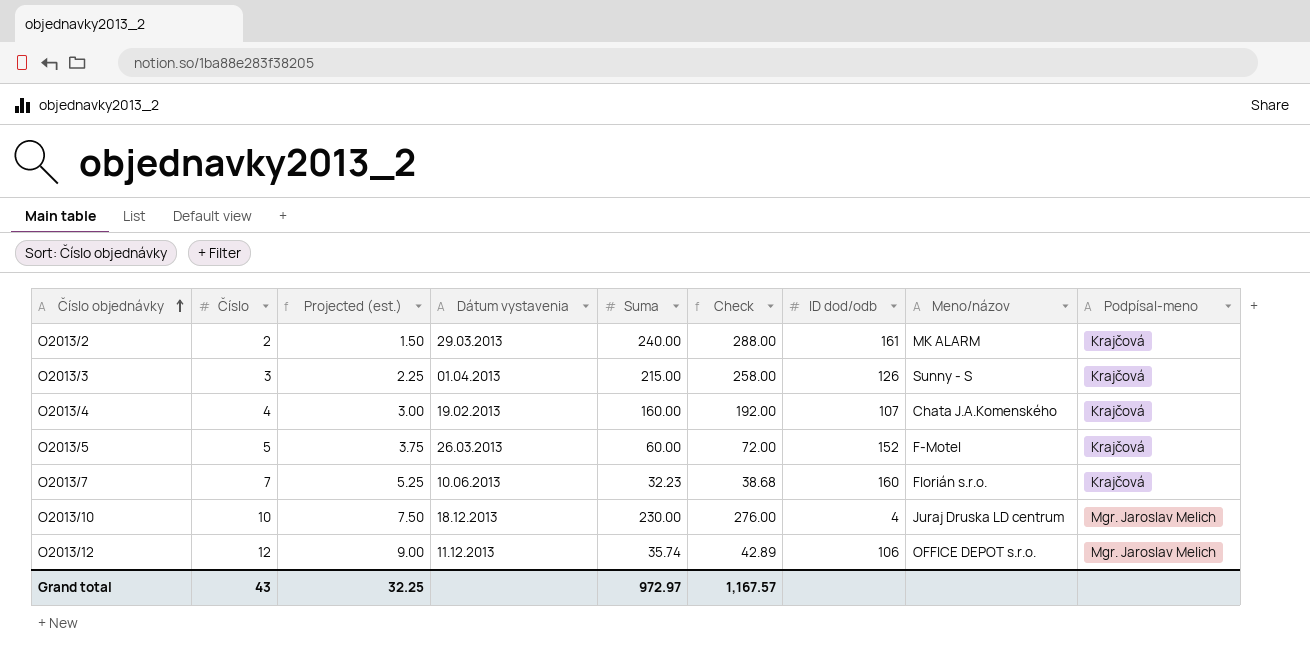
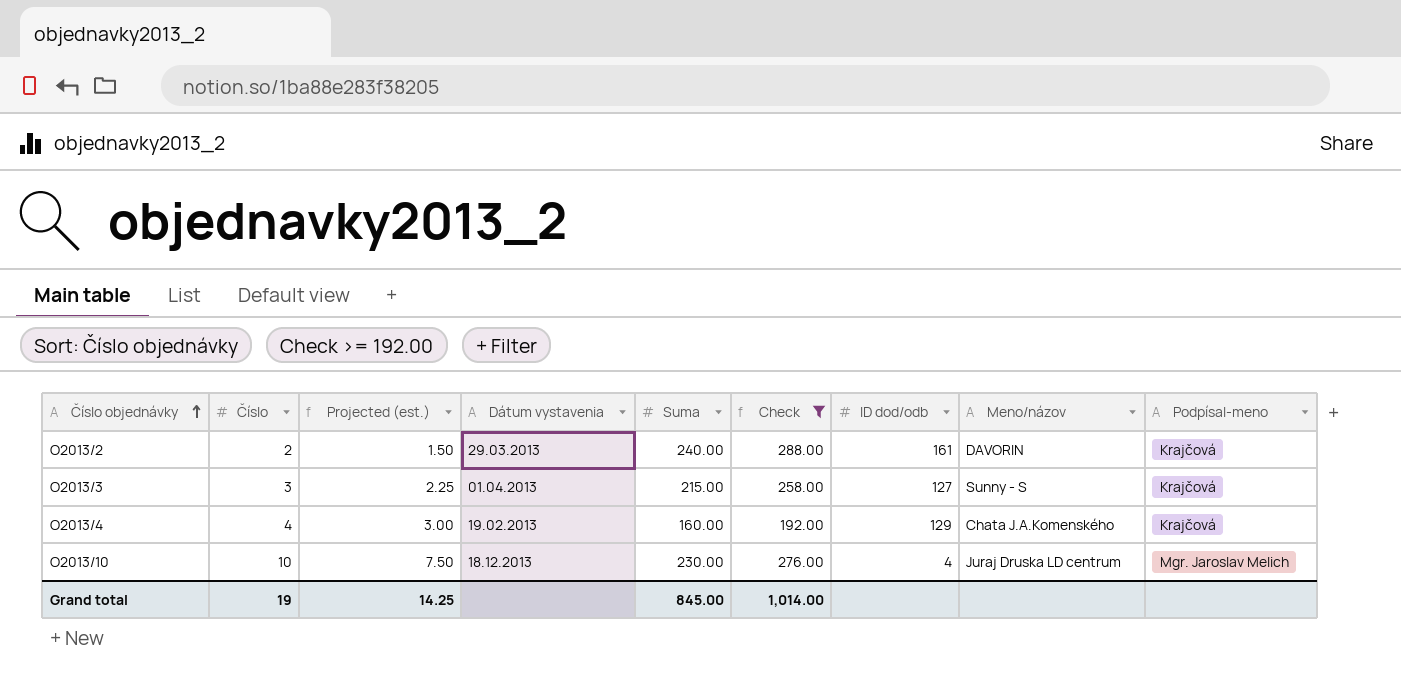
filter: none -> Check >= 192.00
O2013/2 | Meno/názov: MK ALARM -> DAVORIN
O2013/3 | ID dod/odb: 126 -> 127
O2013/4 | ID dod/odb: 107 -> 129
Grand total | Číslo: 43 -> 19
Grand total | Projected (est.): 32.25 -> 14.25
Grand total | Suma: 972.97 -> 845.00
Grand total | Check: 1,167.57 -> 1,014.00

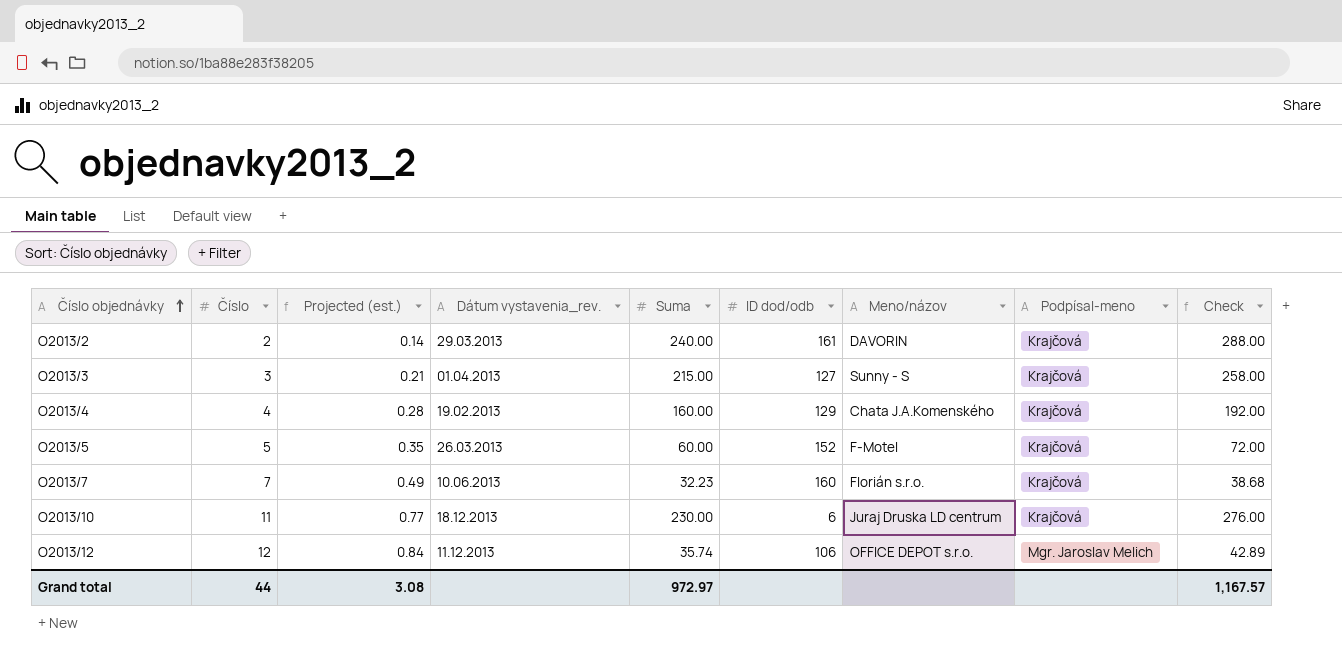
filter: Check >= 192.00 -> none
column Projected (est.) | formula: [Číslo] * 0.75 -> [Číslo] * 0.07
column name: Dátum vystavenia -> Dátum vystavenia_rev.
column Check | position: 6 -> 9
O2013/10 | Číslo: 10 -> 11
O2013/10 | ID dod/odb: 4 -> 6
O2013/10 | Podpísal-meno: Mgr. Jaroslav Melich -> Krajčová
Grand total | Číslo: 19 -> 44
Grand total | Projected (est.): 14.25 -> 3.08
Grand total | Suma: 845.00 -> 972.97
Grand total | Check: 1,014.00 -> 1,167.57

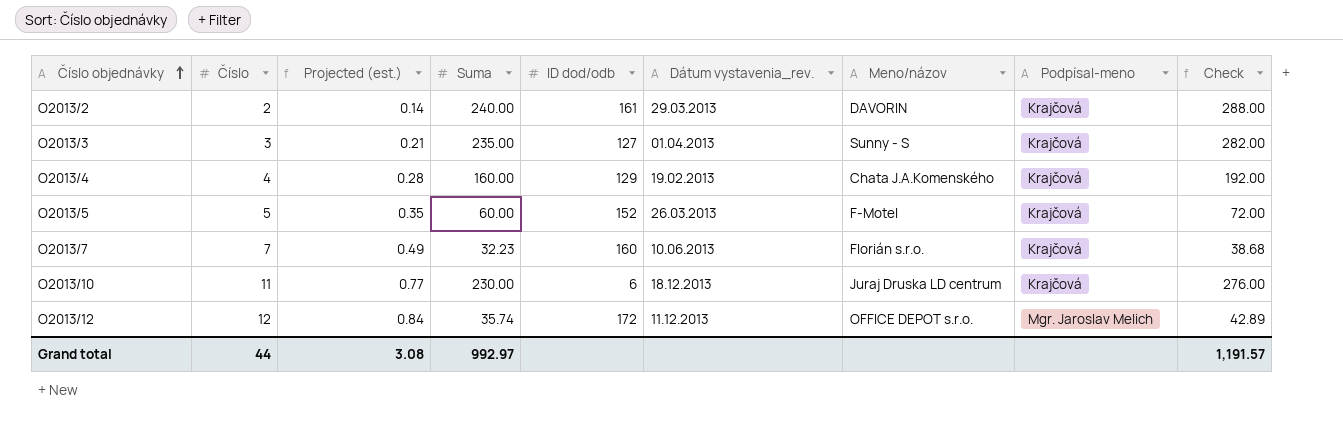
column Dátum vystavenia_rev. | position: 4 -> 6
O2013/3 | Suma: 215.00 -> 235.00
O2013/3 | Check: 258.00 -> 282.00
O2013/12 | ID dod/odb: 106 -> 172
Grand total | Suma: 972.97 -> 992.97
Grand total | Check: 1,167.57 -> 1,191.57

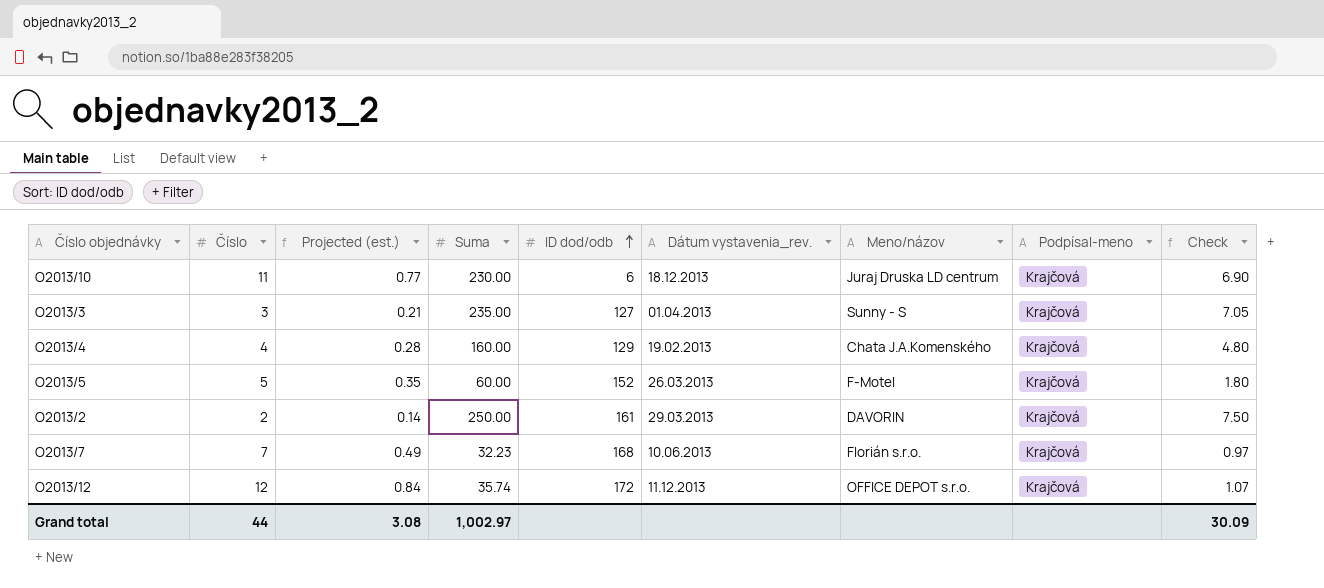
row order: Číslo objednávky ascending -> ID dod/odb ascending
column Check | formula: [Suma] * 1.2 -> [Suma] * 0.03
O2013/2 | Suma: 240.00 -> 250.00
O2013/7 | ID dod/odb: 160 -> 168
O2013/12 | Podpísal-meno: Mgr. Jaroslav Melich -> Krajčová
Grand total | Suma: 992.97 -> 1,002.97
Grand total | Check: 1,191.57 -> 30.09

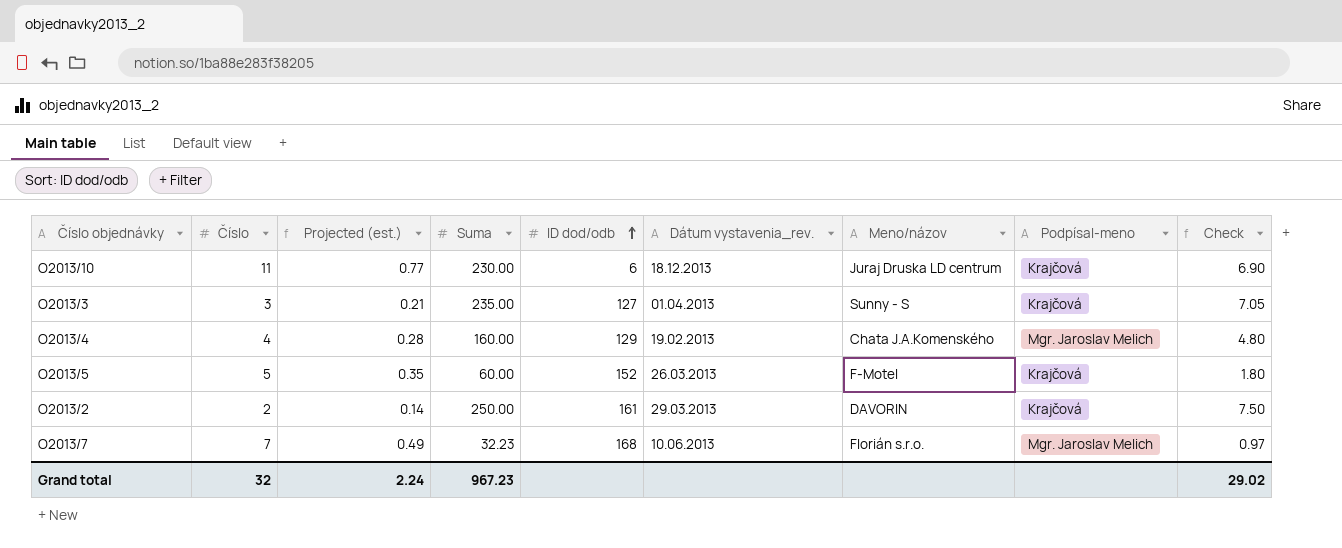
row O2013/12: 12 | 0.84 | 35.74 | 172 | 11.12.2013 | OFFICE DEPOT s.r.o. | Krajčová | 1.07 -> none
O2013/4 | Podpísal-meno: Krajčová -> Mgr. Jaroslav Melich
O2013/7 | Podpísal-meno: Krajčová -> Mgr. Jaroslav Melich
Grand total | Číslo: 44 -> 32
Grand total | Projected (est.): 3.08 -> 2.24
Grand total | Suma: 1,002.97 -> 967.23
Grand total | Check: 30.09 -> 29.02

